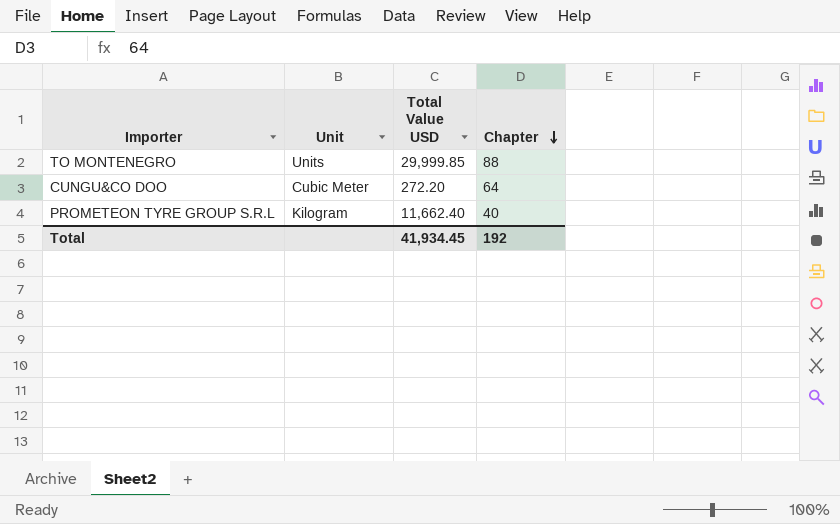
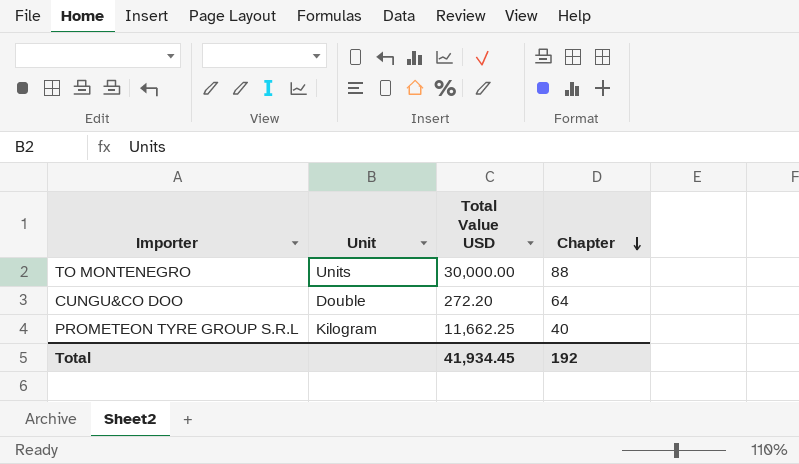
TO MONTENEGRO | Total Value USD: 29,999.85 -> 30,000.00
CUNGU&CO DOO | Unit: Cubic Meter -> Double
PROMETEON TYRE GROUP S.R.L | Total Value USD: 11,662.40 -> 11,662.25

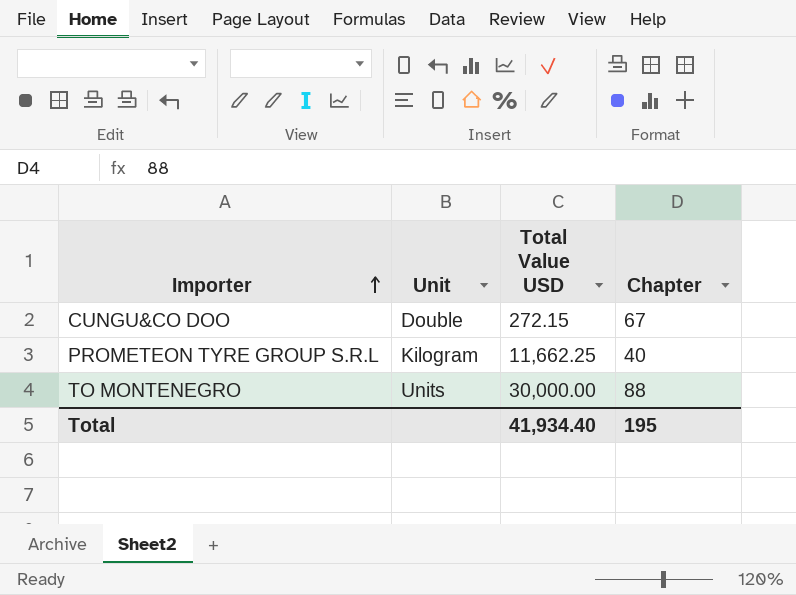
row order: Chapter descending -> Importer ascending
CUNGU&CO DOO | Total Value USD: 272.20 -> 272.15
CUNGU&CO DOO | Chapter: 64 -> 67
Total | Total Value USD: 41,934.45 -> 41,934.40
Total | Chapter: 192 -> 195

